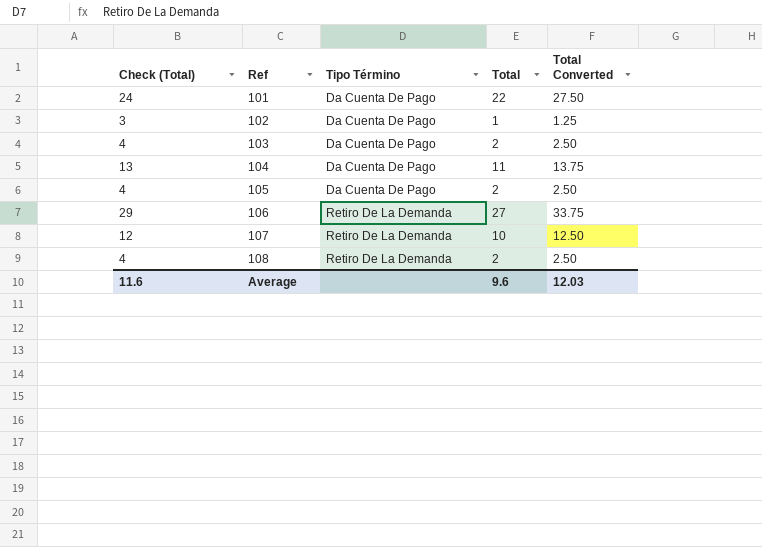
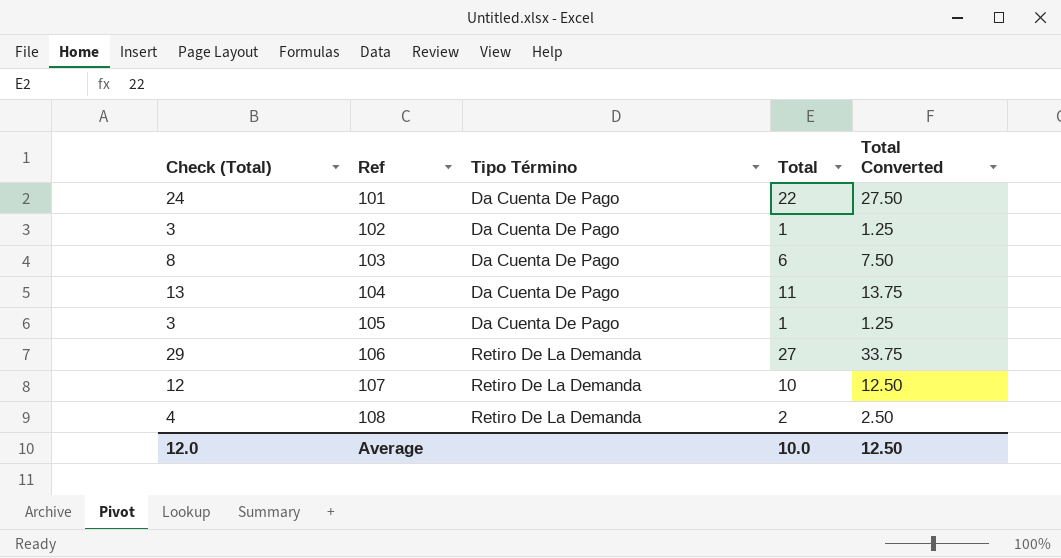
103 | Check (Total): 4 -> 8
103 | Total: 2 -> 6
103 | Total Converted: 2.50 -> 7.50
105 | Check (Total): 4 -> 3
105 | Total: 2 -> 1
105 | Total Converted: 2.50 -> 1.25
Average | Check (Total): 11.6 -> 12.0
Average | Total: 9.6 -> 10.0
Average | Total Converted: 12.03 -> 12.50

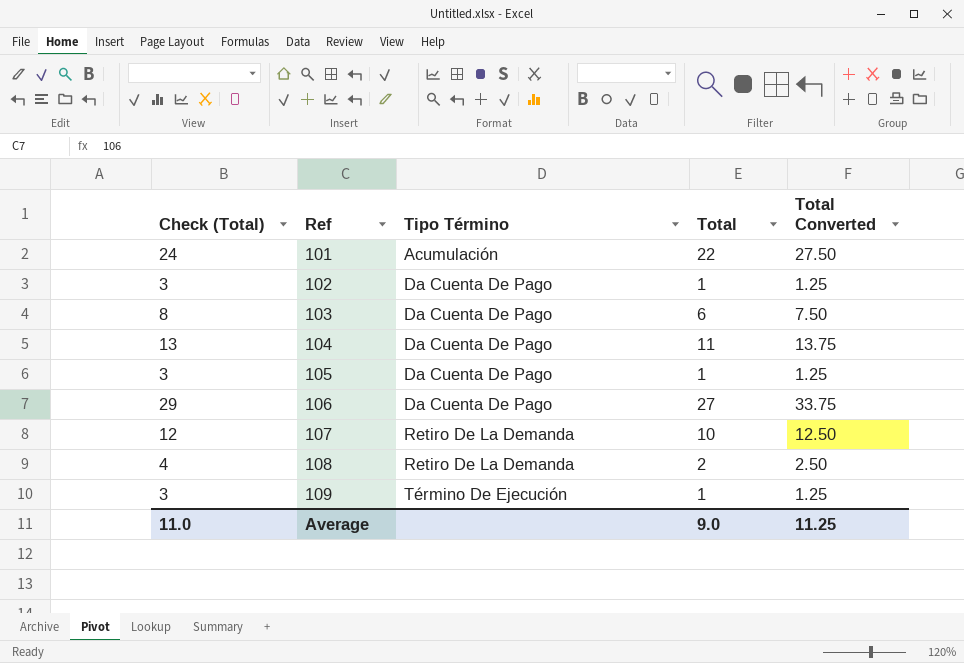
101 | Tipo Término: Da Cuenta De Pago -> Acumulación
106 | Tipo Término: Retiro De La Demanda -> Da Cuenta De Pago
row 109: none -> 3 | Término De Ejecución | 1 | 1.25
Average | Check (Total): 12.0 -> 11.0
Average | Total: 10.0 -> 9.0
Average | Total Converted: 12.50 -> 11.25

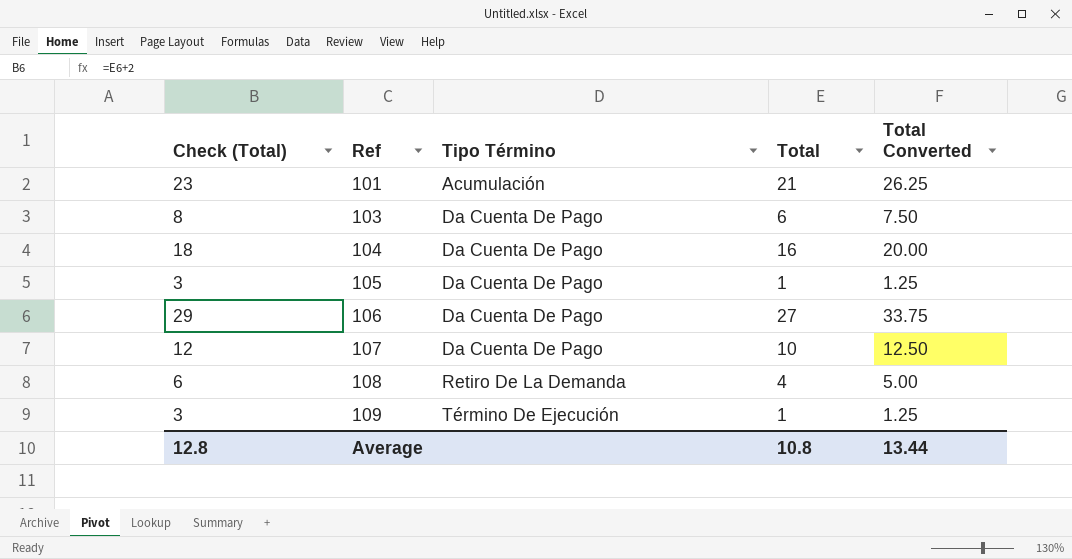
row 102: 3 | Da Cuenta De Pago | 1 | 1.25 -> none
101 | Check (Total): 24 -> 23
101 | Total: 22 -> 21
101 | Total Converted: 27.50 -> 26.25
104 | Check (Total): 13 -> 18
104 | Total: 11 -> 16
104 | Total Converted: 13.75 -> 20.00
107 | Tipo Término: Retiro De La Demanda -> Da Cuenta De Pago
108 | Check (Total): 4 -> 6
108 | Total: 2 -> 4
108 | Total Converted: 2.50 -> 5.00
Average | Check (Total): 11.0 -> 12.8
Average | Total: 9.0 -> 10.8
Average | Total Converted: 11.25 -> 13.44

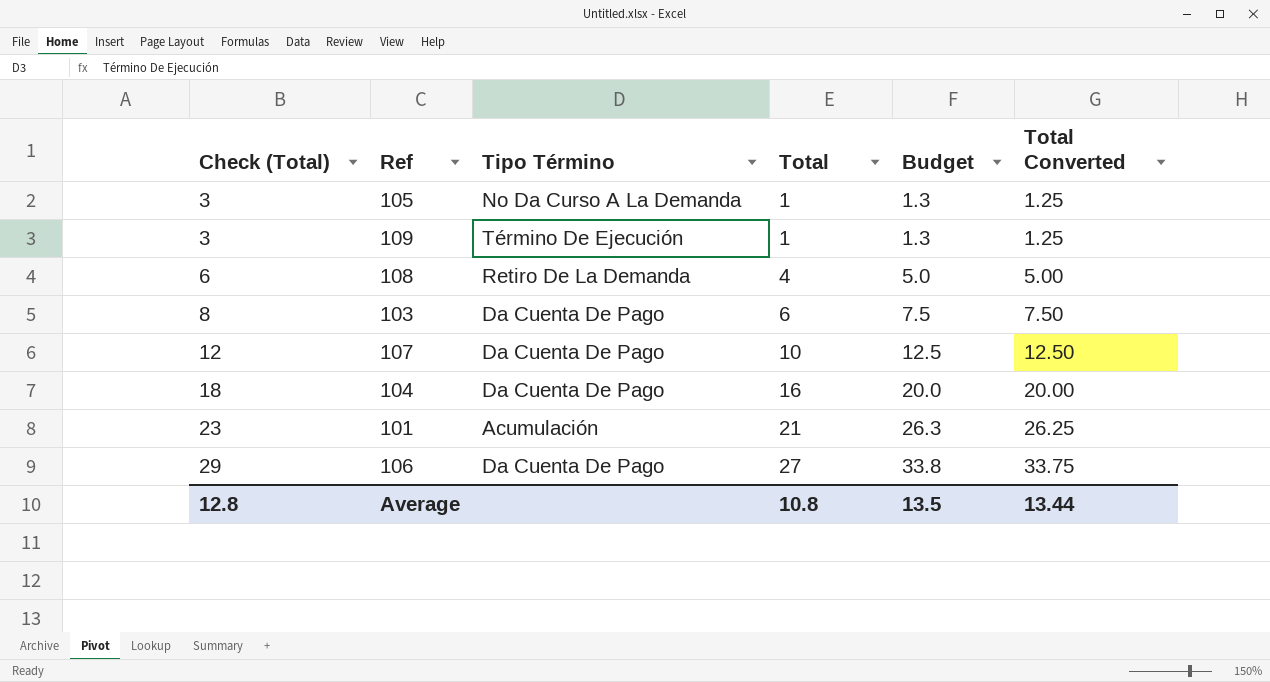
row order: Ref ascending -> Check (Total) ascending
column Budget | formula: none -> [Total] * 1.25
105 | Tipo Término: Da Cuenta De Pago -> No Da Curso A La Demanda

